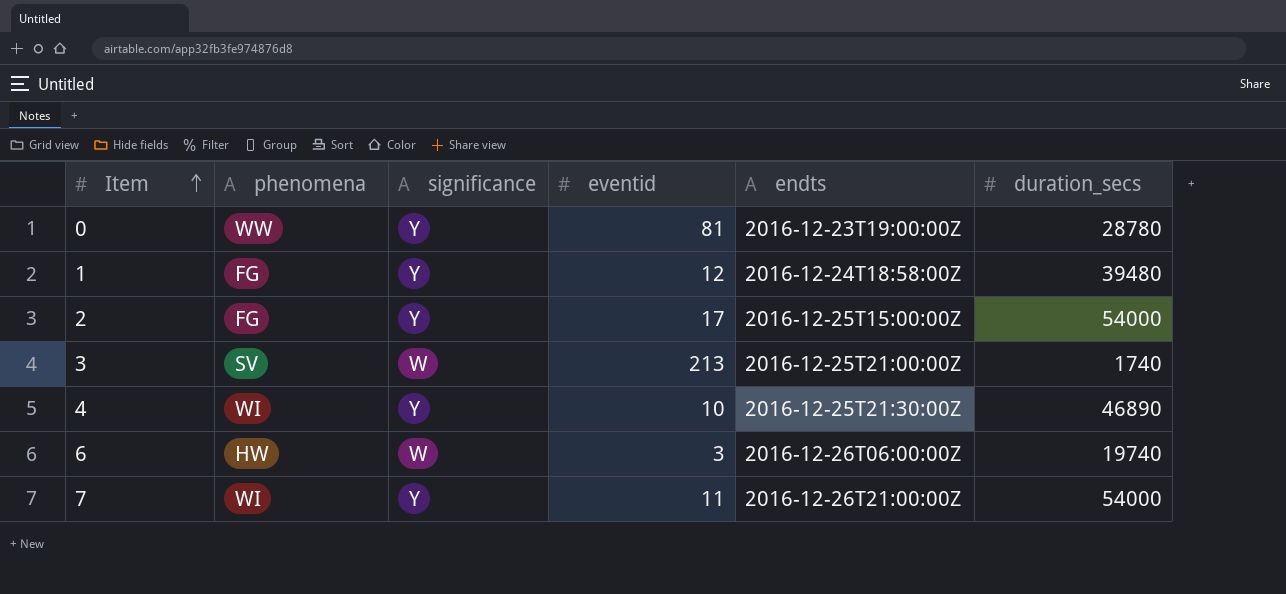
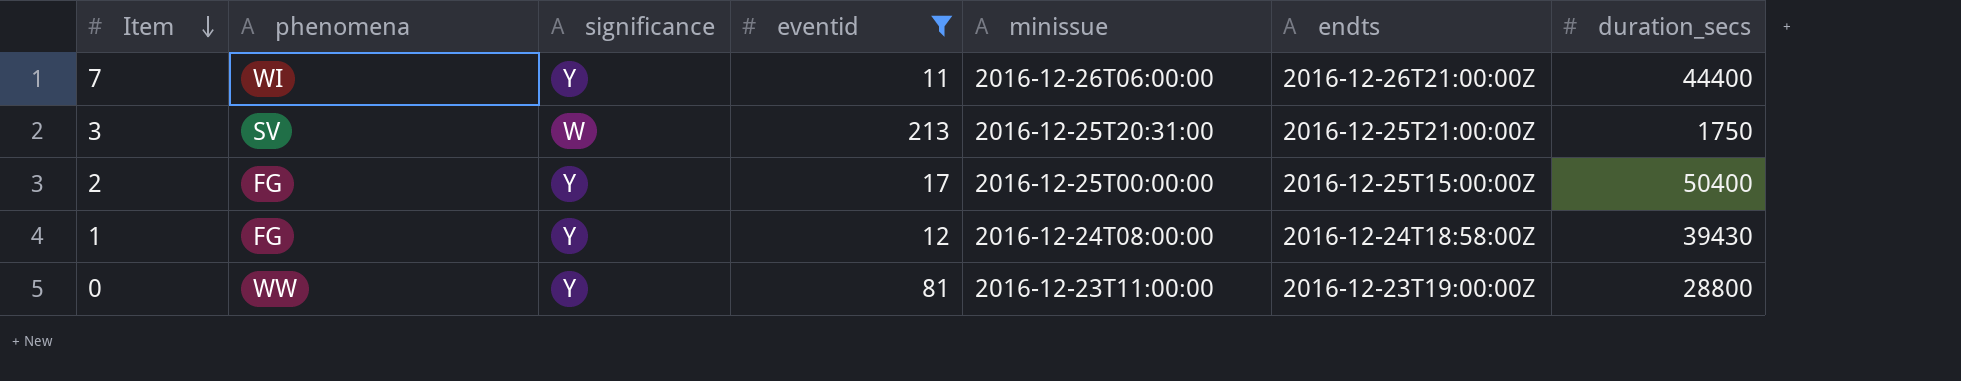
filter: none -> eventid >= 11
row order: Item ascending -> Item descending
column minissue | position: none -> 5
7 | duration_secs: 54000 -> 44400
3 | duration_secs: 1740 -> 1750
2 | duration_secs: 54000 -> 50400
1 | duration_secs: 39480 -> 39430
0 | duration_secs: 28780 -> 28800

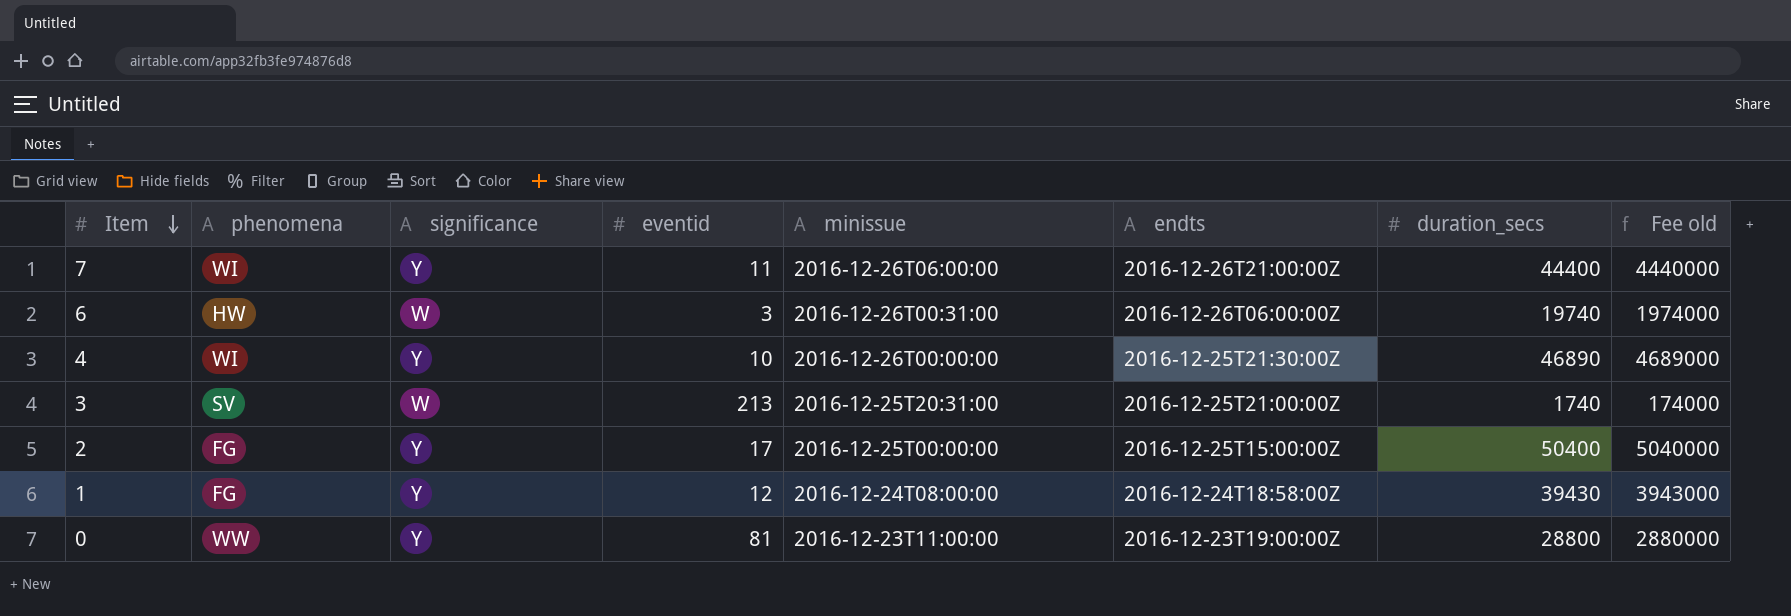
filter: eventid >= 11 -> none
column Fee old | formula: none -> [duration_secs] * 100
3 | duration_secs: 1750 -> 1740

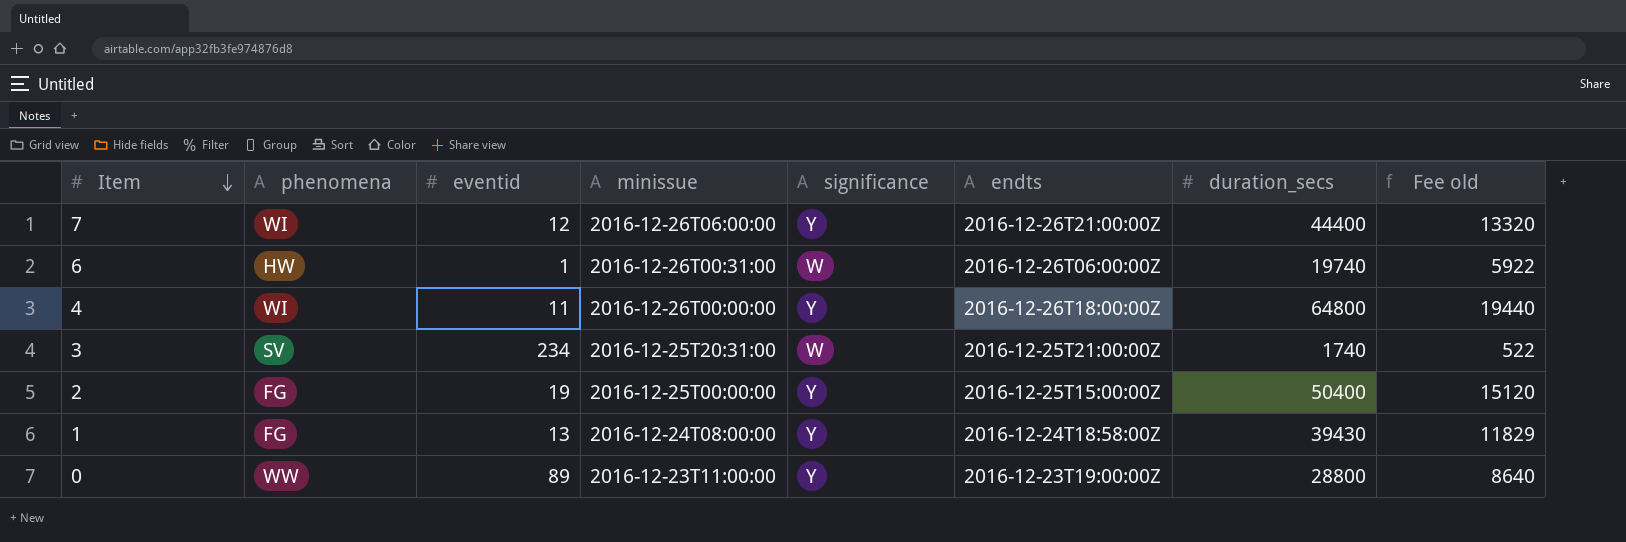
column significance | position: 3 -> 5
column Fee old | formula: [duration_secs] * 100 -> [duration_secs] * 0.3
7 | eventid: 11 -> 12
6 | eventid: 3 -> 1
4 | eventid: 10 -> 11
4 | endts: 2016-12-25T21:30:00Z -> 2016-12-26T18:00:00Z
4 | duration_secs: 46890 -> 64800
3 | eventid: 213 -> 234
2 | eventid: 17 -> 19
1 | eventid: 12 -> 13
0 | eventid: 81 -> 89

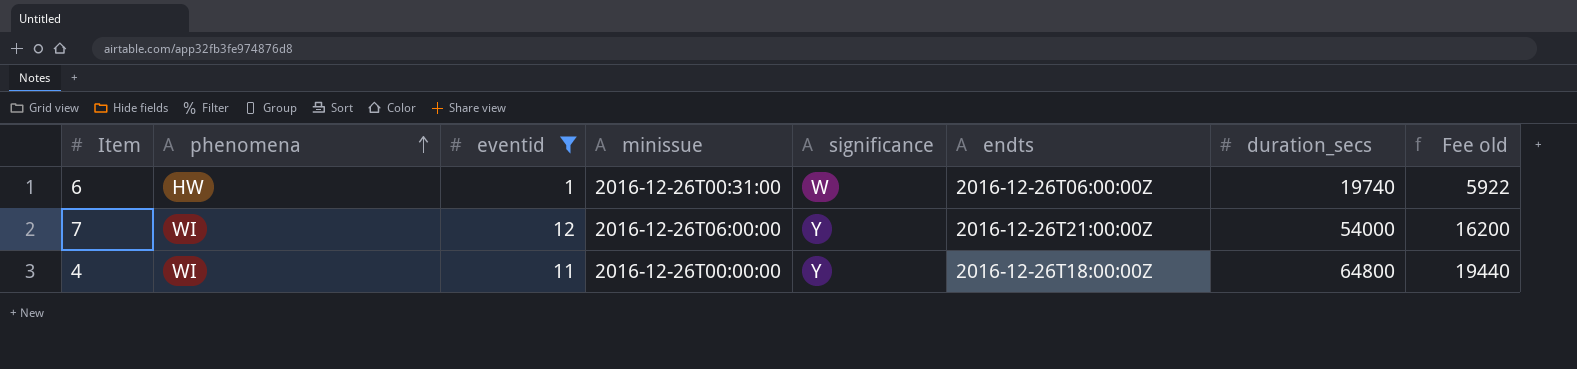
filter: none -> eventid <= 12
row order: Item descending -> phenomena ascending
7 | duration_secs: 44400 -> 54000
7 | Fee old: 13320 -> 16200

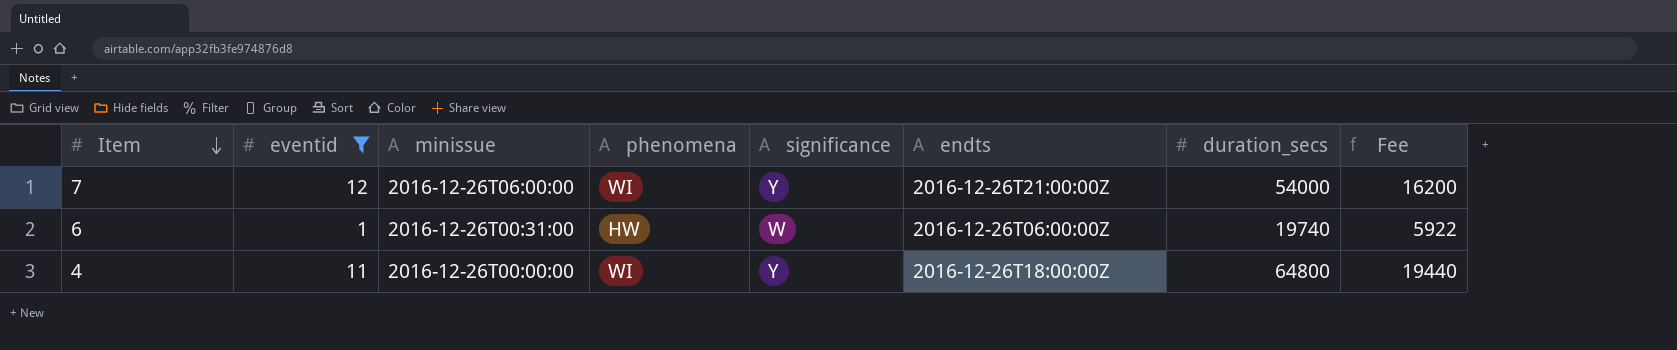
row order: phenomena ascending -> Item descending
column phenomena | position: 2 -> 4
column name: Fee old -> Fee

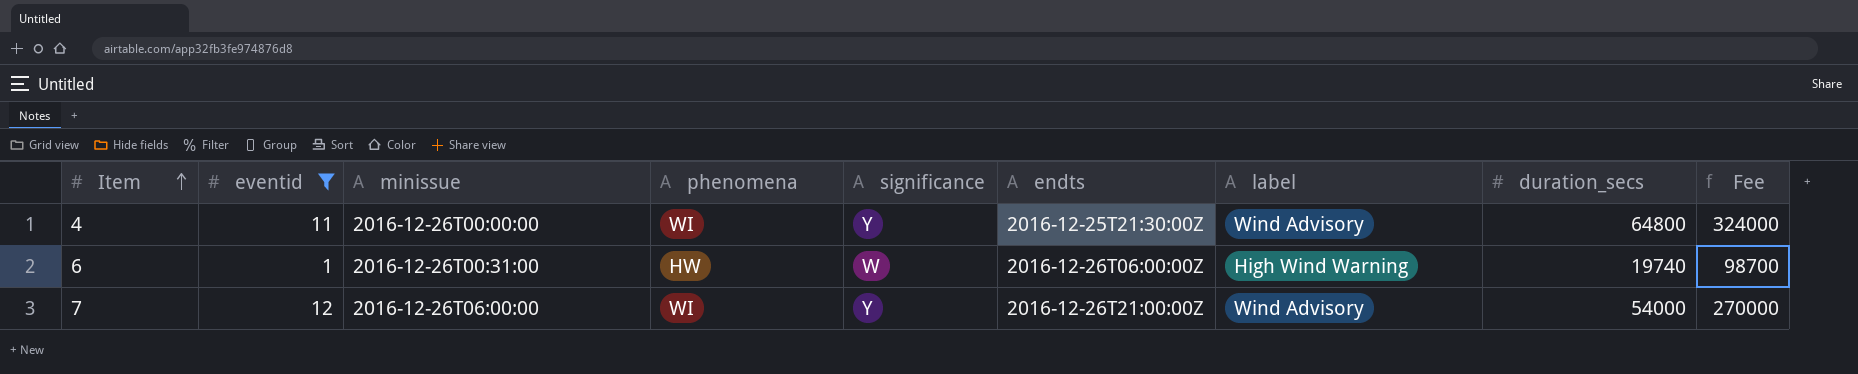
row order: Item descending -> Item ascending
column label | position: none -> 7
column Fee | formula: [duration_secs] * 0.3 -> [duration_secs] * 5
4 | endts: 2016-12-26T18:00:00Z -> 2016-12-25T21:30:00Z

